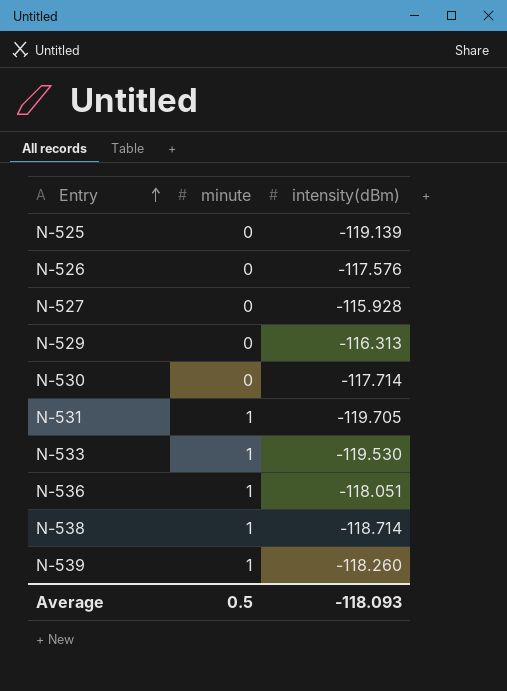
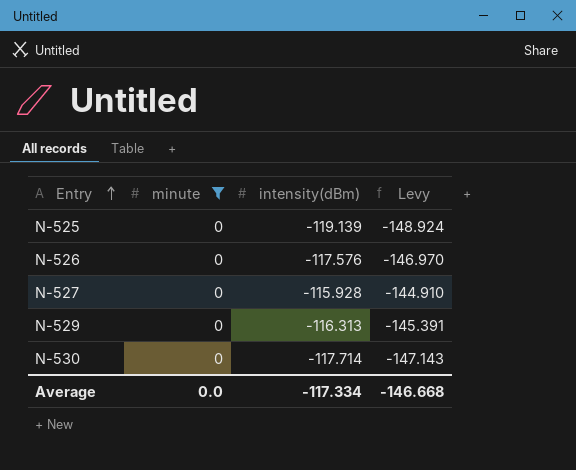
filter: none -> minute = 0
column Levy | formula: none -> [intensity(dBm)] * 1.25
Average | minute: 0.5 -> 0.0
Average | intensity(dBm): -118.093 -> -117.334

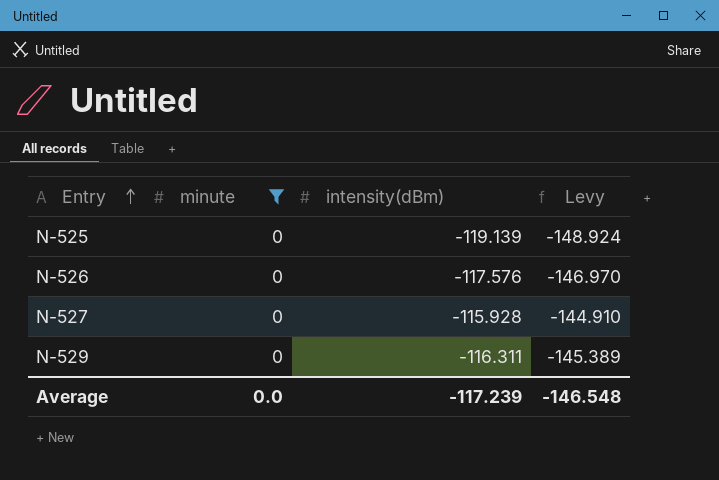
row N-530: 0 | -117.714 | -147.143 -> none
N-529 | intensity(dBm): -116.313 -> -116.311
N-529 | Levy: -145.391 -> -145.389
Average | intensity(dBm): -117.334 -> -117.239
Average | Levy: -146.668 -> -146.548

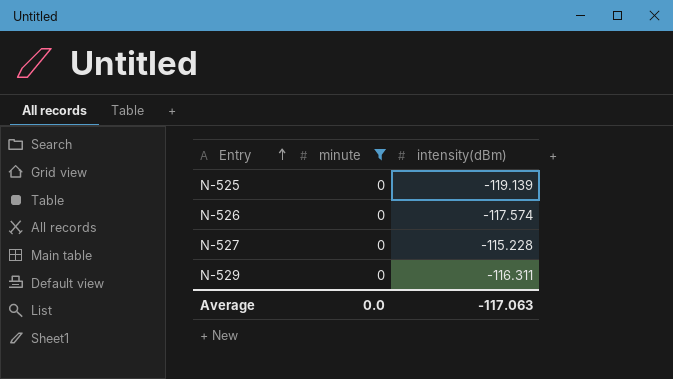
column Levy | formula: [intensity(dBm)] * 1.25 -> none
N-526 | intensity(dBm): -117.576 -> -117.574
N-527 | intensity(dBm): -115.928 -> -115.228
Average | intensity(dBm): -117.239 -> -117.063

